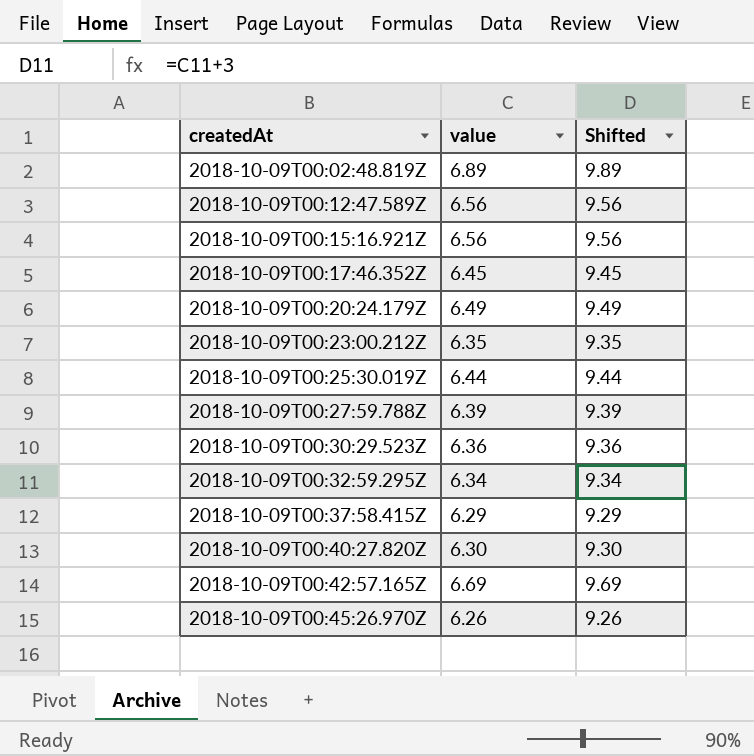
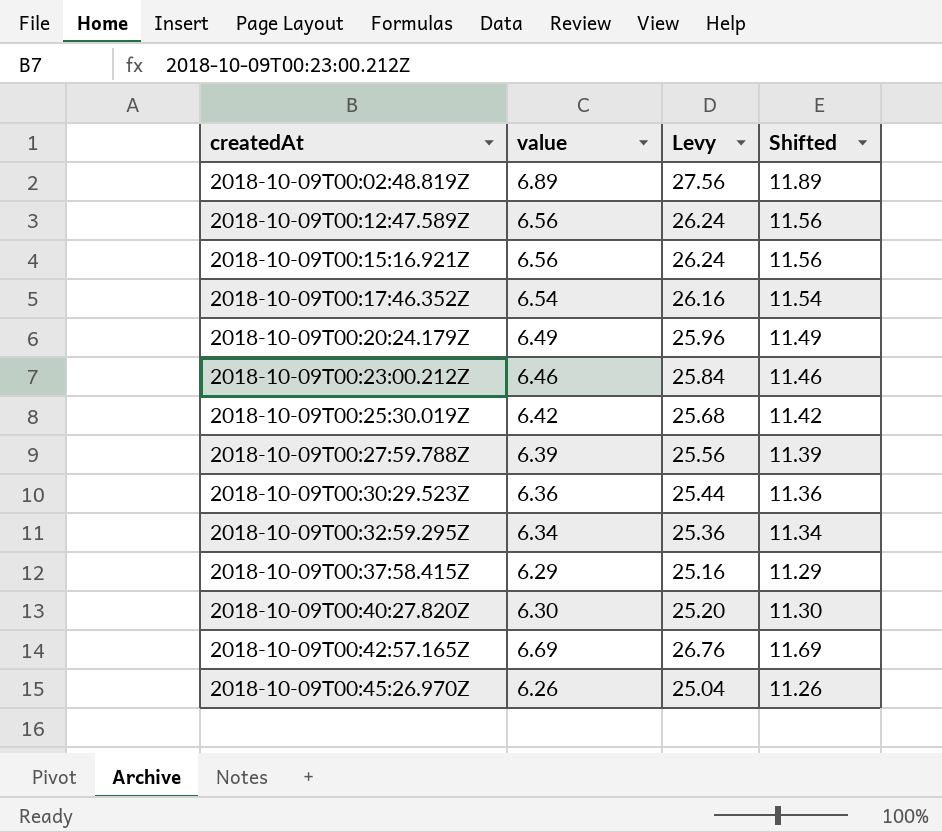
column Levy | formula: none -> [value] * 4
column Shifted | formula: [value] + 3 -> [value] + 5
2018-10-09T00:17:46.352Z | value: 6.45 -> 6.54
2018-10-09T00:23:00.212Z | value: 6.35 -> 6.46
2018-10-09T00:25:30.019Z | value: 6.44 -> 6.42

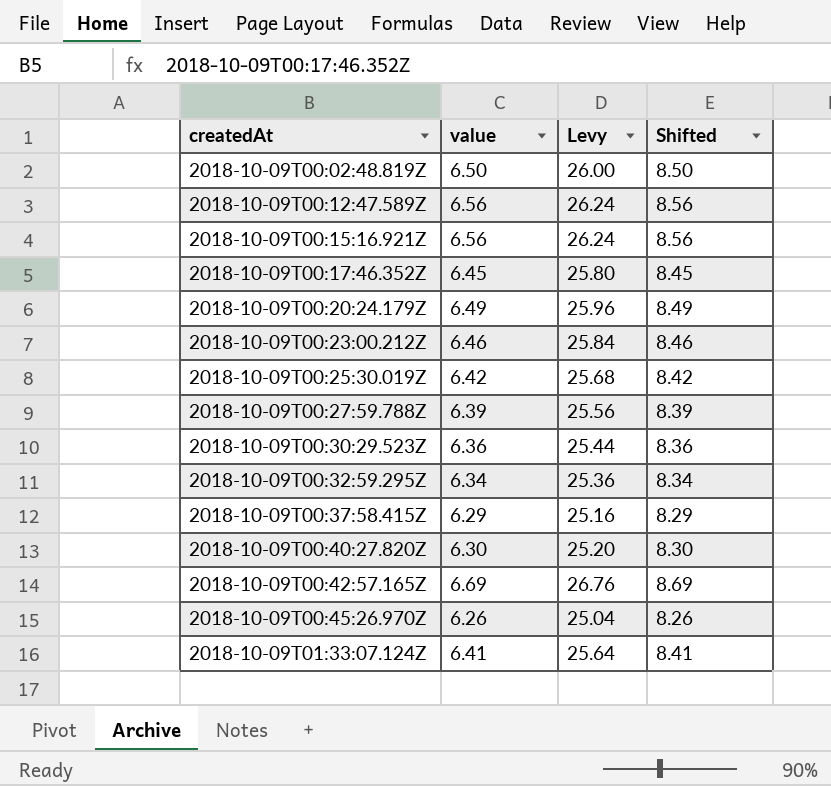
column Shifted | formula: [value] + 5 -> [value] + 2
2018-10-09T00:02:48.819Z | value: 6.89 -> 6.50
2018-10-09T00:02:48.819Z | Levy: 27.56 -> 26.00
2018-10-09T00:17:46.352Z | value: 6.54 -> 6.45
2018-10-09T00:17:46.352Z | Levy: 26.16 -> 25.80
row 2018-10-09T01:33:07.124Z: none -> 6.41 | 25.64 | 8.41

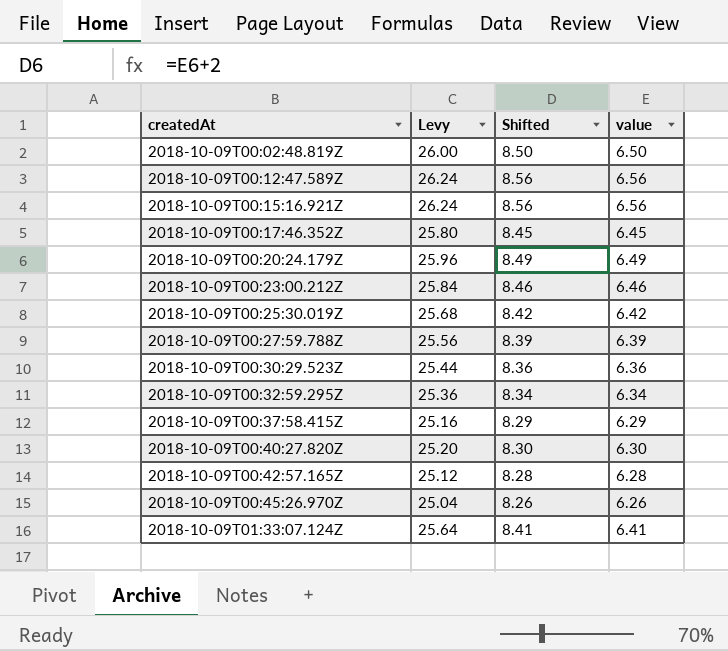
column value | position: 2 -> 4
2018-10-09T00:42:57.165Z | Levy: 26.76 -> 25.12
2018-10-09T00:42:57.165Z | Shifted: 8.69 -> 8.28
2018-10-09T00:42:57.165Z | value: 6.69 -> 6.28

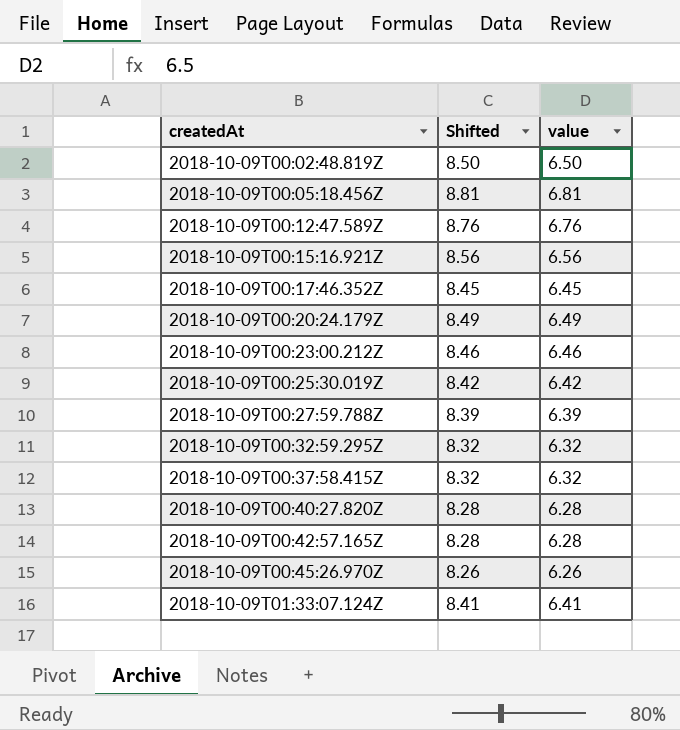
column Levy | formula: [value] * 4 -> none
row 2018-10-09T00:30:29.523Z: 25.44 | 8.36 | 6.36 -> none
row 2018-10-09T00:05:18.456Z: none -> 8.81 | 6.81
2018-10-09T00:12:47.589Z | Shifted: 8.56 -> 8.76
2018-10-09T00:12:47.589Z | value: 6.56 -> 6.76
2018-10-09T00:32:59.295Z | Shifted: 8.34 -> 8.32
2018-10-09T00:32:59.295Z | value: 6.34 -> 6.32
2018-10-09T00:37:58.415Z | Shifted: 8.29 -> 8.32
2018-10-09T00:37:58.415Z | value: 6.29 -> 6.32
2018-10-09T00:40:27.820Z | Shifted: 8.30 -> 8.28
2018-10-09T00:40:27.820Z | value: 6.30 -> 6.28

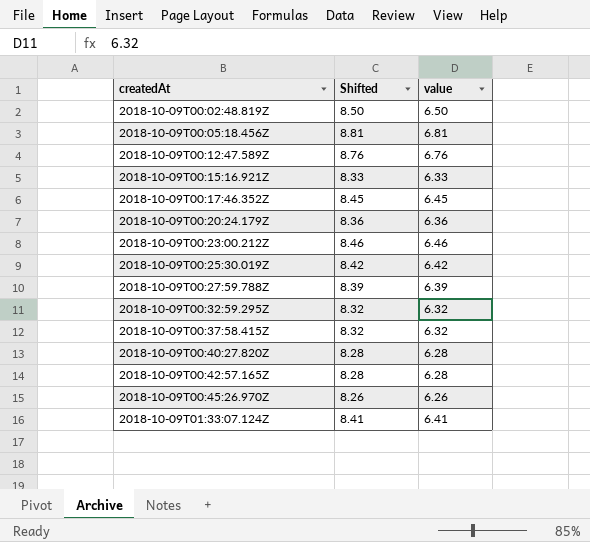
2018-10-09T00:15:16.921Z | Shifted: 8.56 -> 8.33
2018-10-09T00:15:16.921Z | value: 6.56 -> 6.33
2018-10-09T00:20:24.179Z | Shifted: 8.49 -> 8.36
2018-10-09T00:20:24.179Z | value: 6.49 -> 6.36

